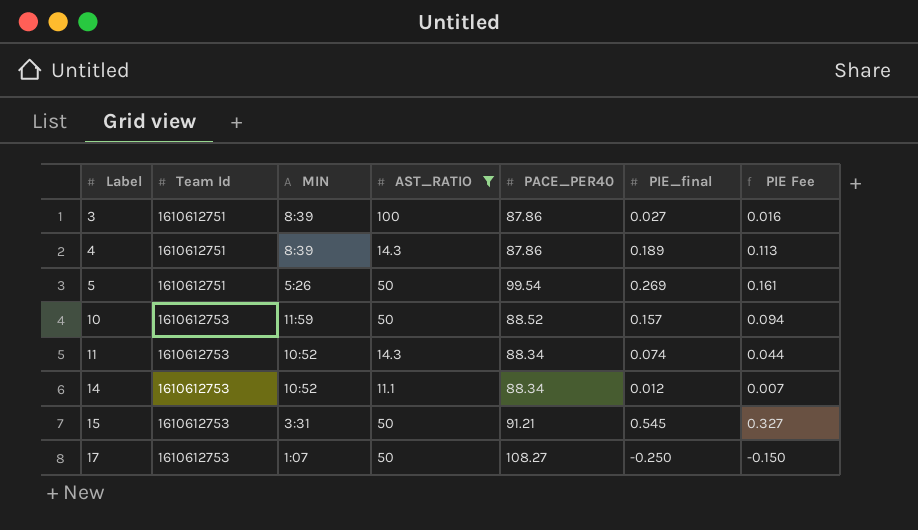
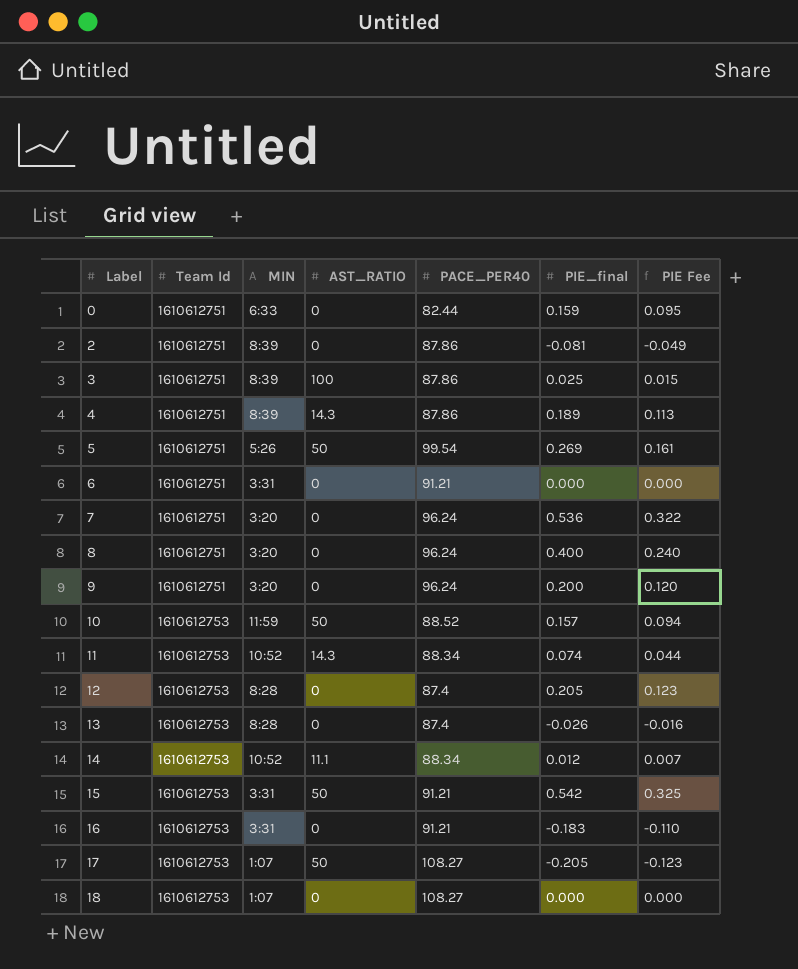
filter: AST_RATIO != 0 -> none
3 | PIE_final: 0.027 -> 0.025
3 | PIE Fee: 0.016 -> 0.015
15 | PIE_final: 0.545 -> 0.542
15 | PIE Fee: 0.327 -> 0.325
17 | PIE_final: -0.250 -> -0.205
17 | PIE Fee: -0.150 -> -0.123

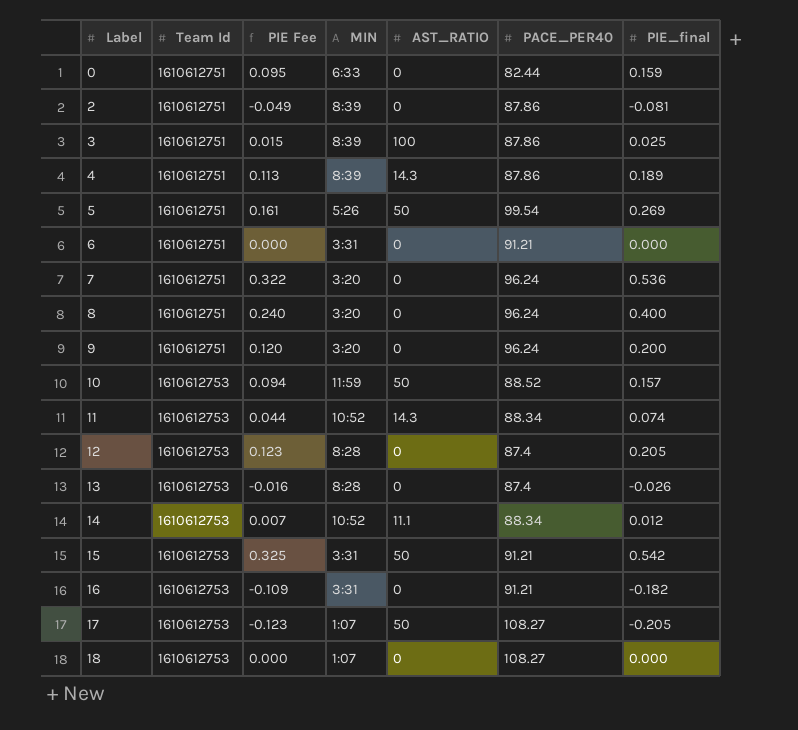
column PIE Fee | position: 7 -> 3
16 | PIE Fee: -0.110 -> -0.109
16 | PIE_final: -0.183 -> -0.182

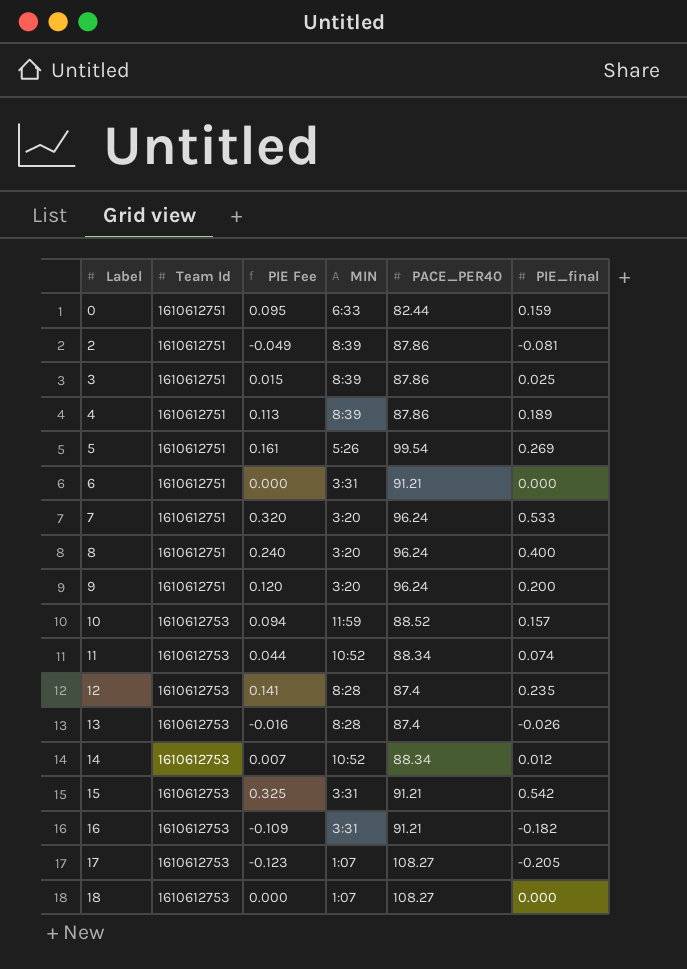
column AST_RATIO | position: 5 -> none
7 | PIE Fee: 0.322 -> 0.320
7 | PIE_final: 0.536 -> 0.533
12 | PIE Fee: 0.123 -> 0.141
12 | PIE_final: 0.205 -> 0.235

